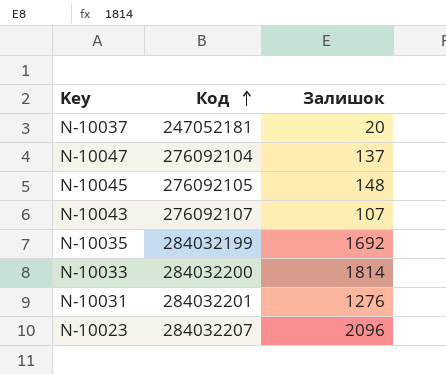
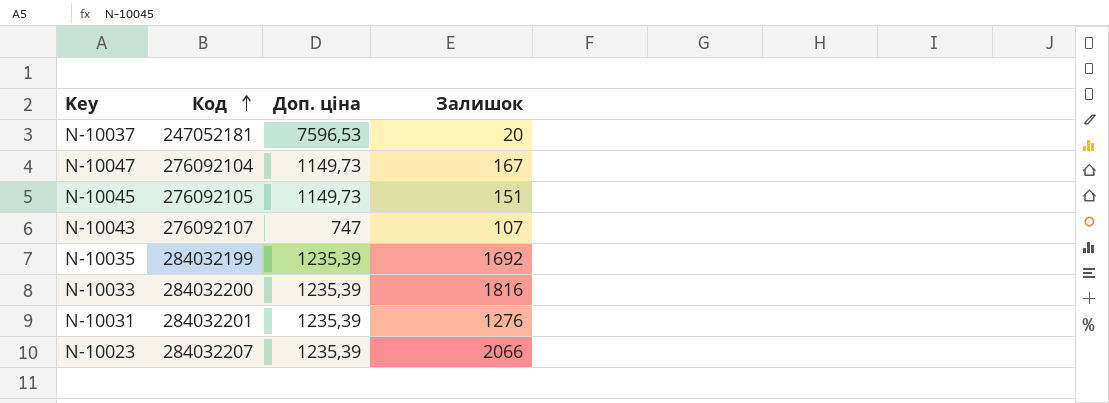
column Доп. ціна | position: none -> 3
N-10047 | Залишок: 137 -> 167
N-10045 | Залишок: 148 -> 151
N-10033 | Залишок: 1814 -> 1816
N-10023 | Залишок: 2096 -> 2066

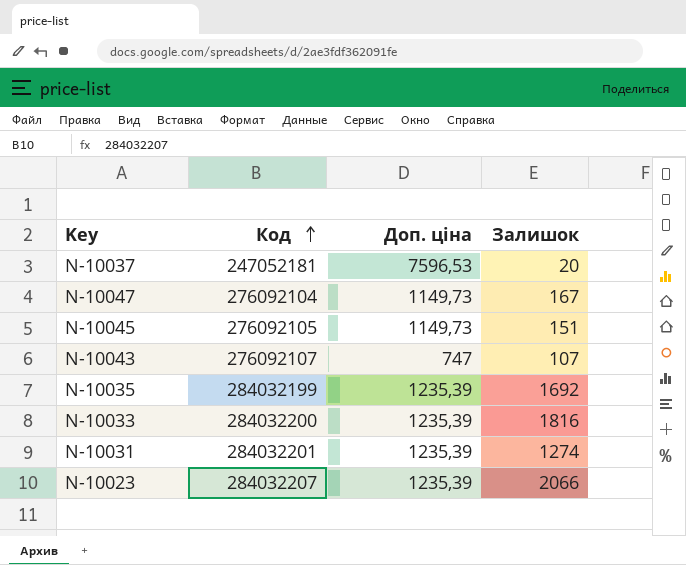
N-10031 | Залишок: 1276 -> 1274

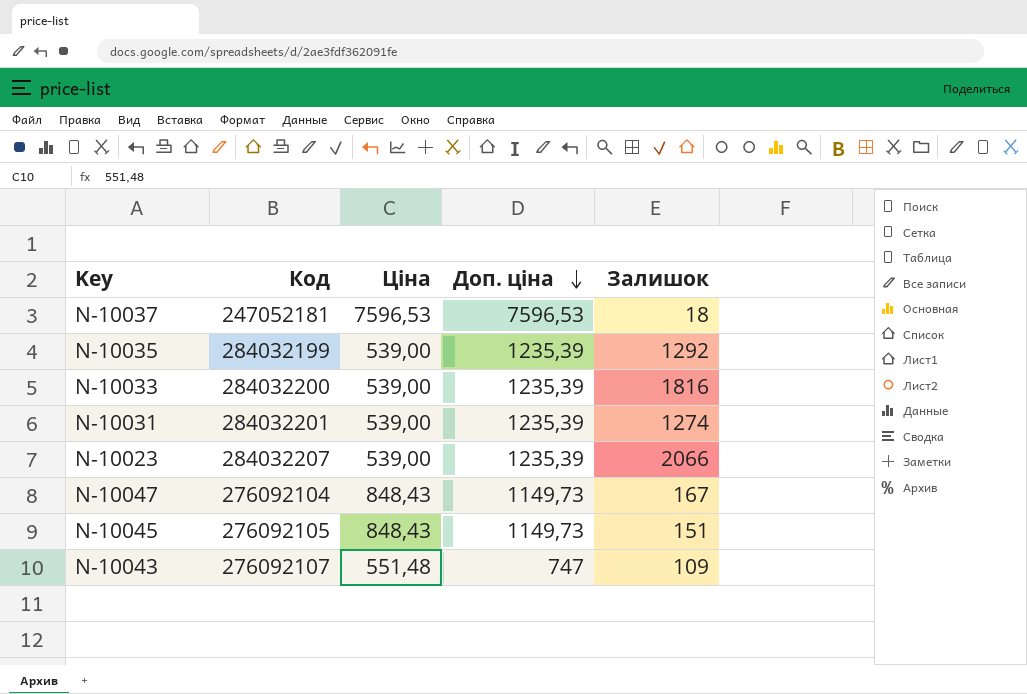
row order: Код ascending -> Доп. ціна descending
column Ціна | position: none -> 3
N-10037 | Залишок: 20 -> 18
N-10035 | Залишок: 1692 -> 1292
N-10043 | Залишок: 107 -> 109

